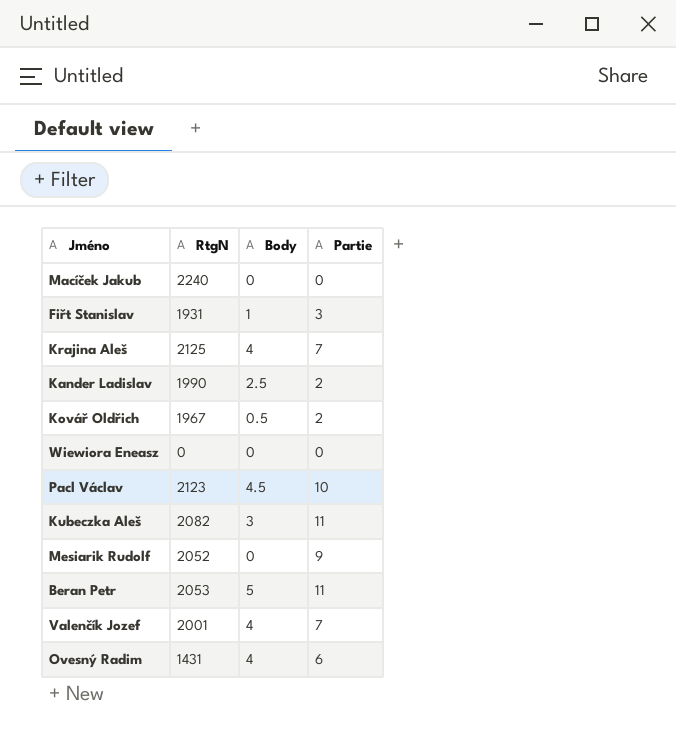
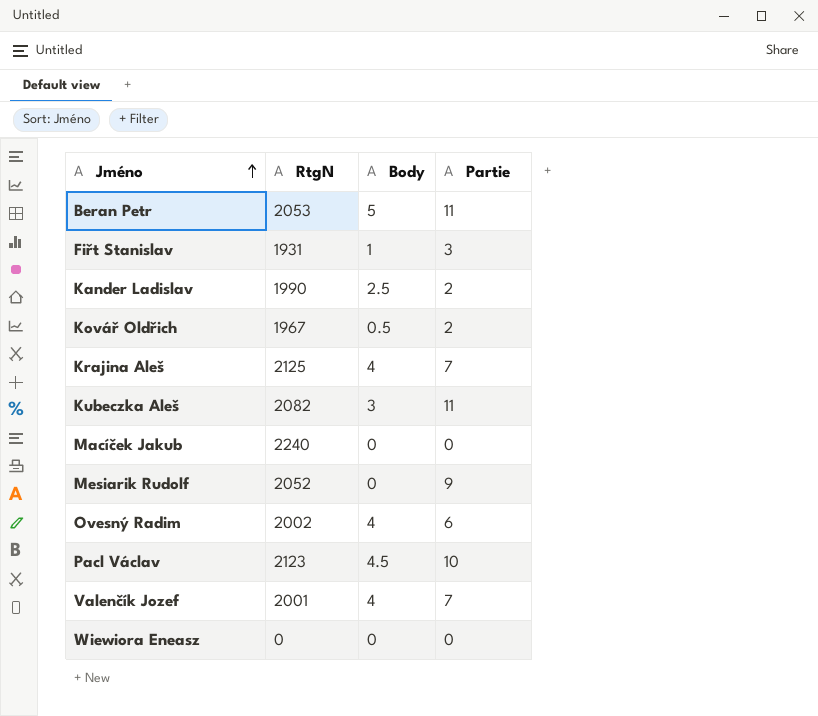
row order: none -> Jméno ascending
Ovesný Radim | RtgN: 1431 -> 2002

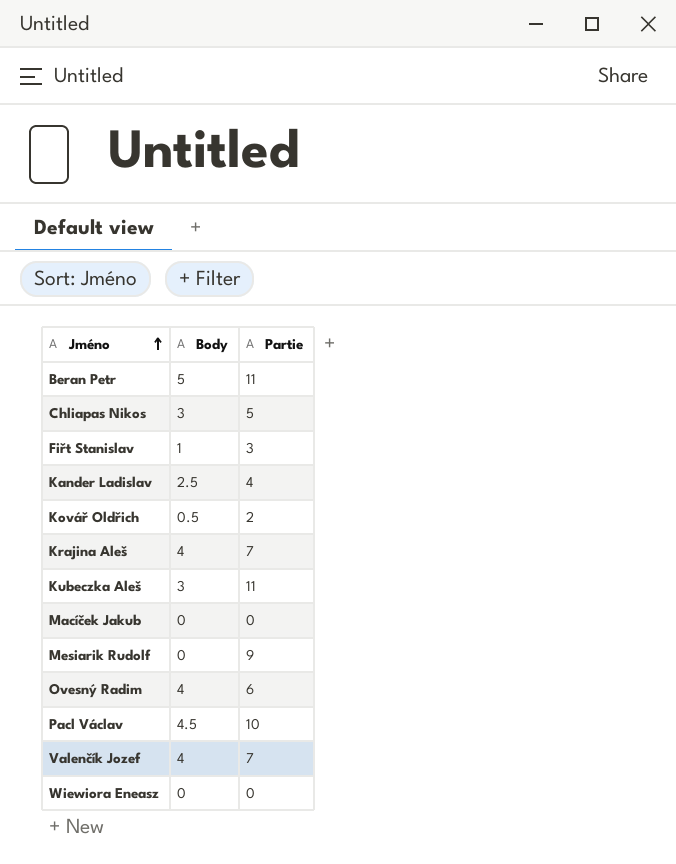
column RtgN | position: 2 -> none
row Chliapas Nikos: none -> 3 | 5
Kander Ladislav | Partie: 2 -> 4

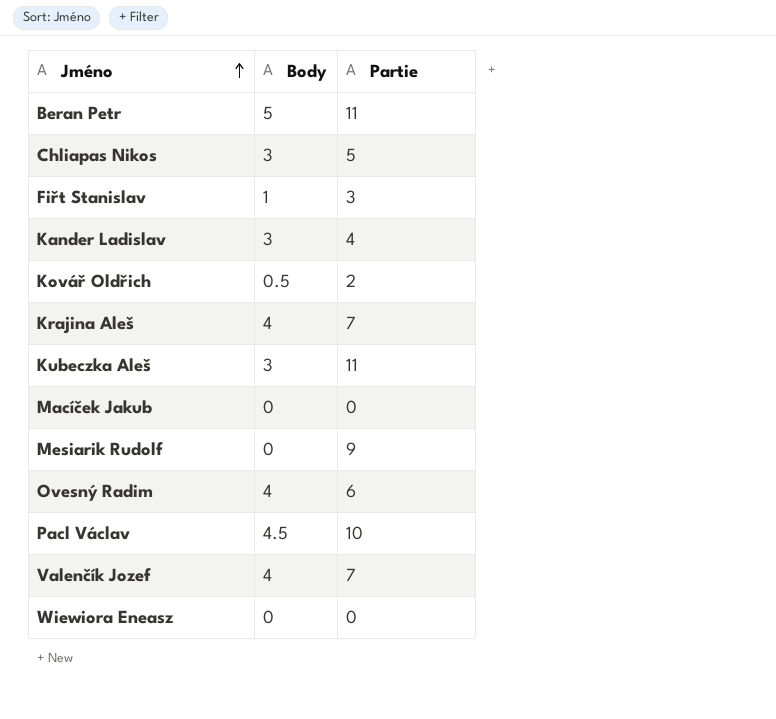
Kander Ladislav | Body: 2.5 -> 3

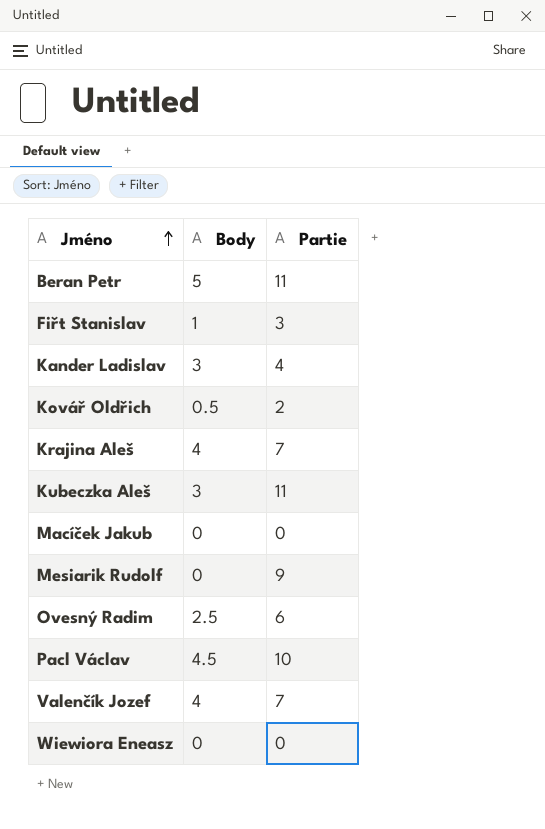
row Chliapas Nikos: 3 | 5 -> none
Ovesný Radim | Body: 4 -> 2.5

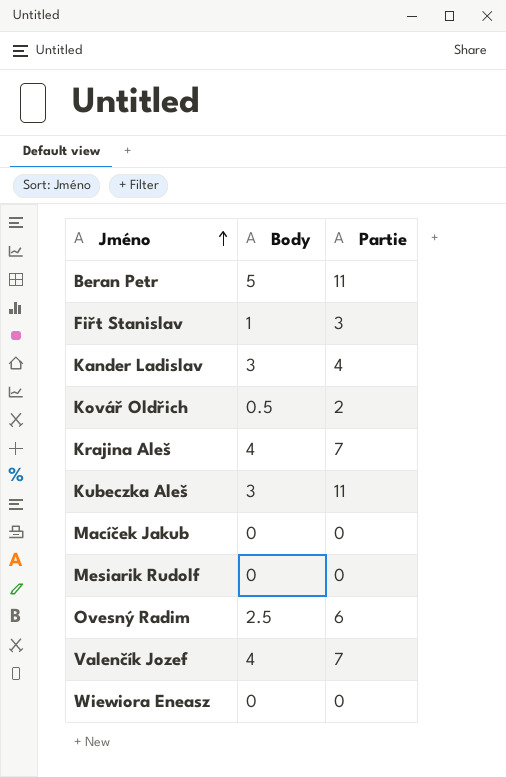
row Pacl Václav: 4.5 | 10 -> none
Mesiarik Rudolf | Partie: 9 -> 0

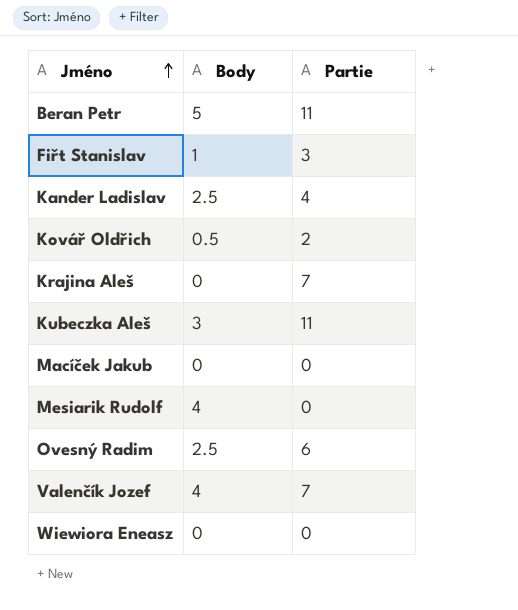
Kander Ladislav | Body: 3 -> 2.5
Krajina Aleš | Body: 4 -> 0
Mesiarik Rudolf | Body: 0 -> 4

